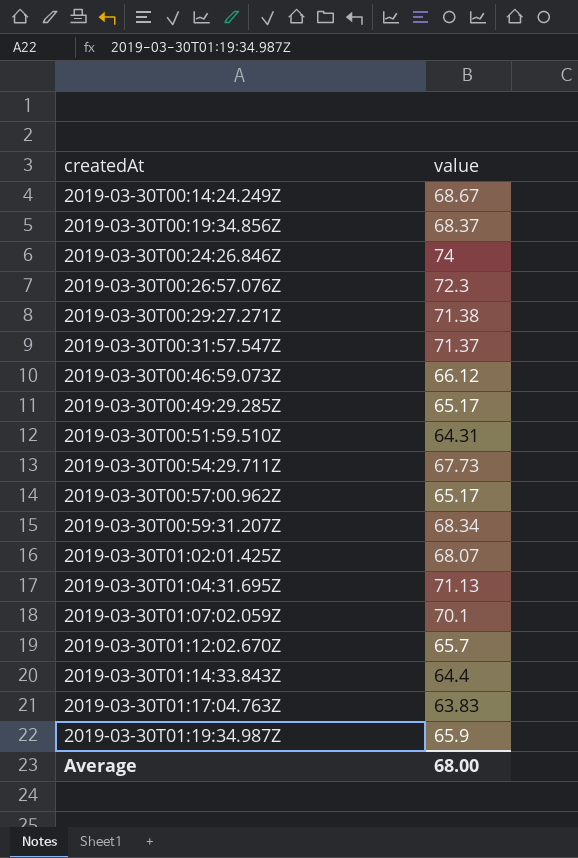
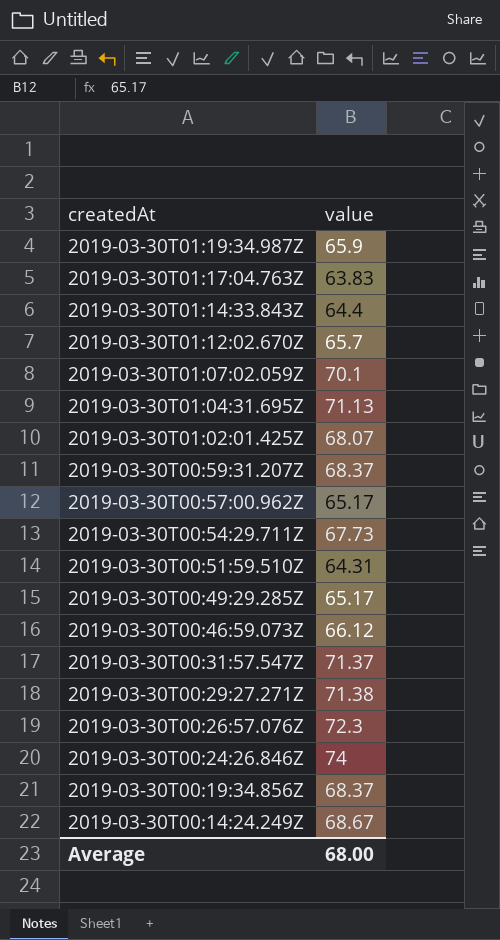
row order: createdAt ascending -> createdAt descending
2019-03-30T00:59:31.207Z | value: 68.34 -> 68.37

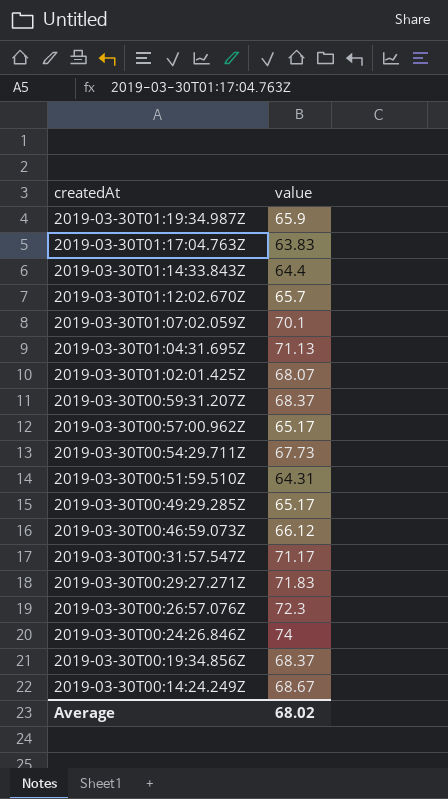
2019-03-30T00:31:57.547Z | value: 71.37 -> 71.17
2019-03-30T00:29:27.271Z | value: 71.38 -> 71.83
Average | value: 68.00 -> 68.02

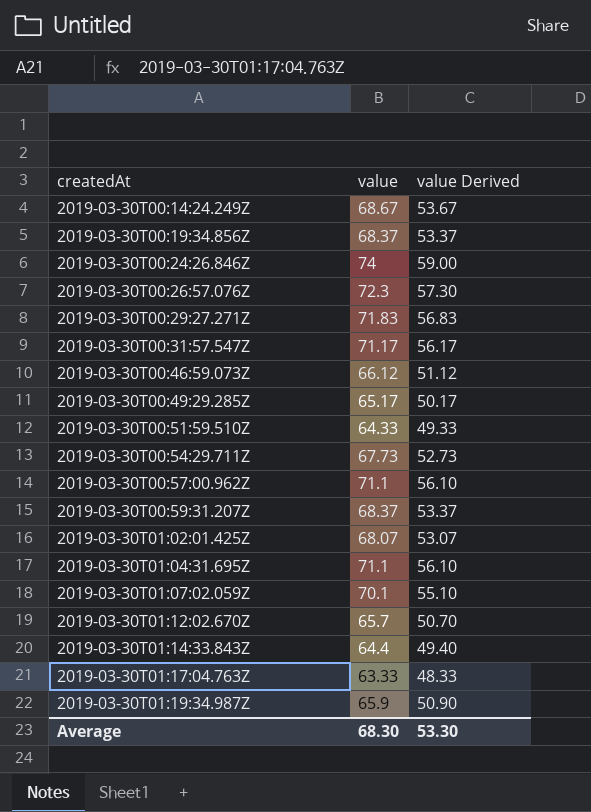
row order: createdAt descending -> createdAt ascending
column value Derived | formula: none -> [value] - 15
2019-03-30T00:51:59.510Z | value: 64.31 -> 64.33
2019-03-30T00:57:00.962Z | value: 65.17 -> 71.1
2019-03-30T01:04:31.695Z | value: 71.13 -> 71.1
2019-03-30T01:17:04.763Z | value: 63.83 -> 63.33
Average | value: 68.02 -> 68.30

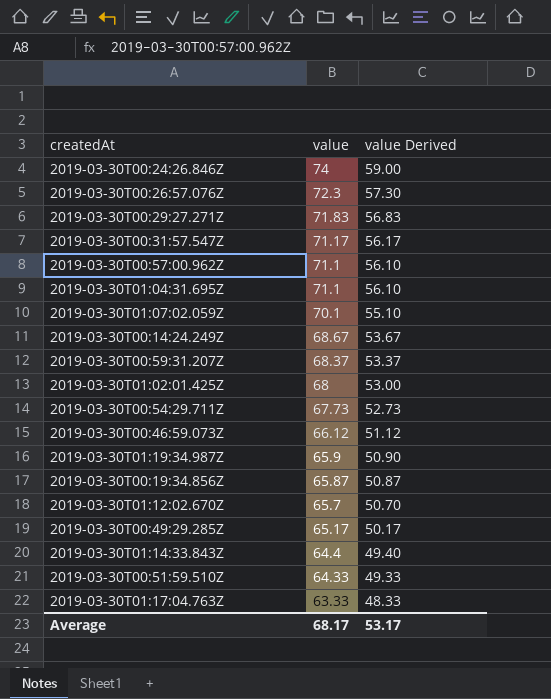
row order: createdAt ascending -> value descending
2019-03-30T01:02:01.425Z | value: 68.07 -> 68
2019-03-30T01:02:01.425Z | value Derived: 53.07 -> 53.00
2019-03-30T00:19:34.856Z | value: 68.37 -> 65.87
2019-03-30T00:19:34.856Z | value Derived: 53.37 -> 50.87
Average | value: 68.30 -> 68.17
Average | value Derived: 53.30 -> 53.17

